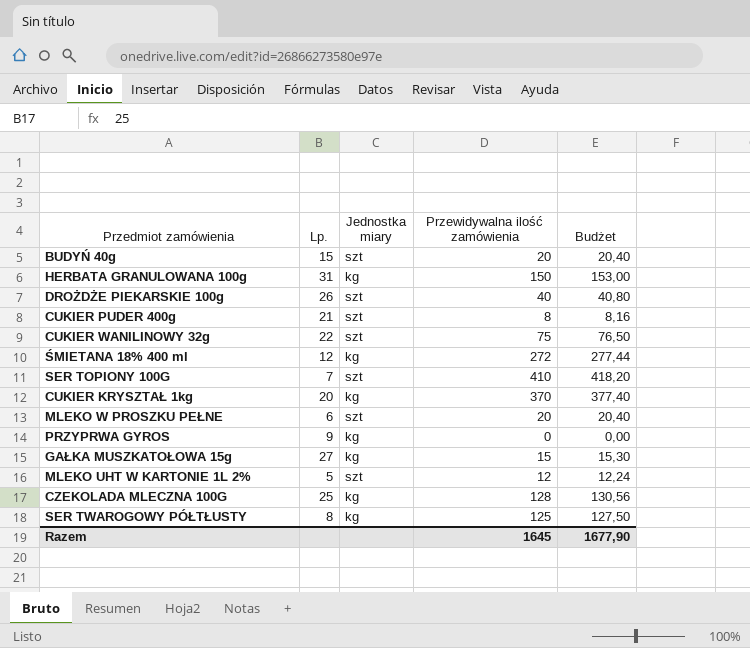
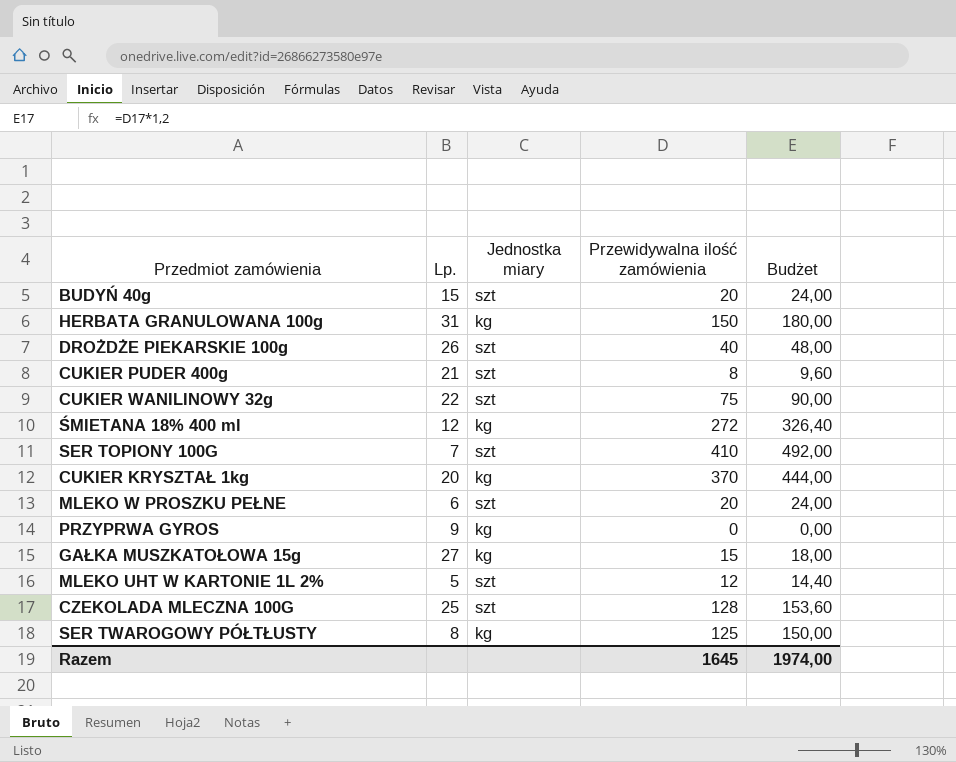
column Budżet | formula: [Przewidywalna ilość zamówienia] * 1,02 -> [Przewidywalna ilość zamówienia] * 1,2
CZEKOLADA MLECZNA 100G | Jednostka miary: kg -> szt
Razem | Budżet: 1677,90 -> 1974,00

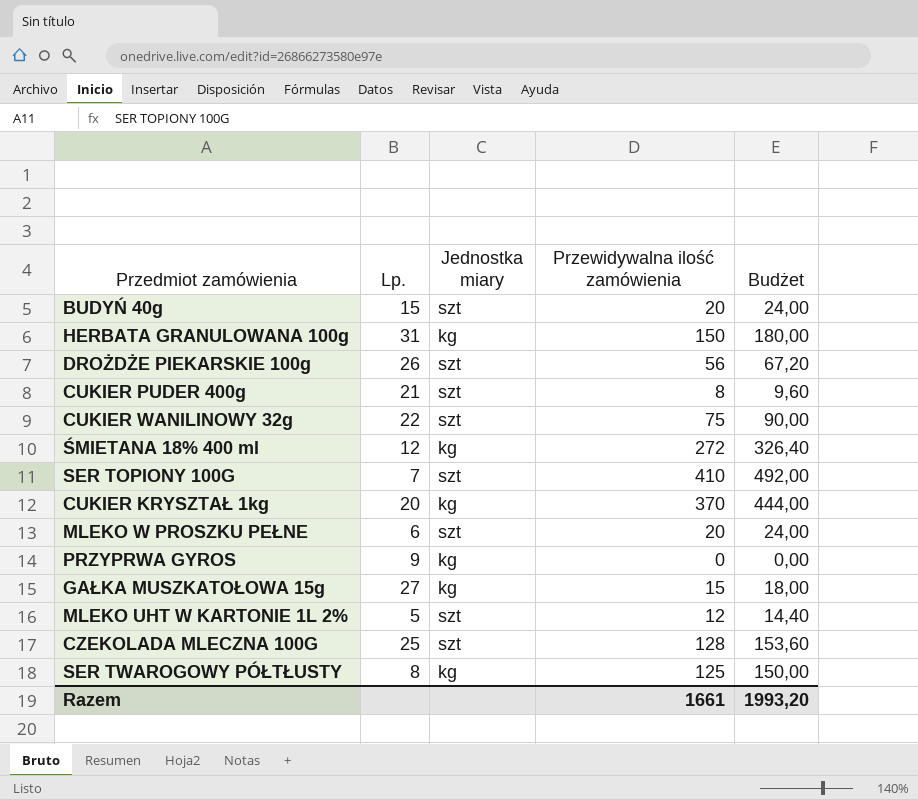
DROŻDŻE PIEKARSKIE 100g | Przewidywalna ilość zamówienia: 40 -> 56
DROŻDŻE PIEKARSKIE 100g | Budżet: 48,00 -> 67,20
Razem | Przewidywalna ilość zamówienia: 1645 -> 1661
Razem | Budżet: 1974,00 -> 1993,20

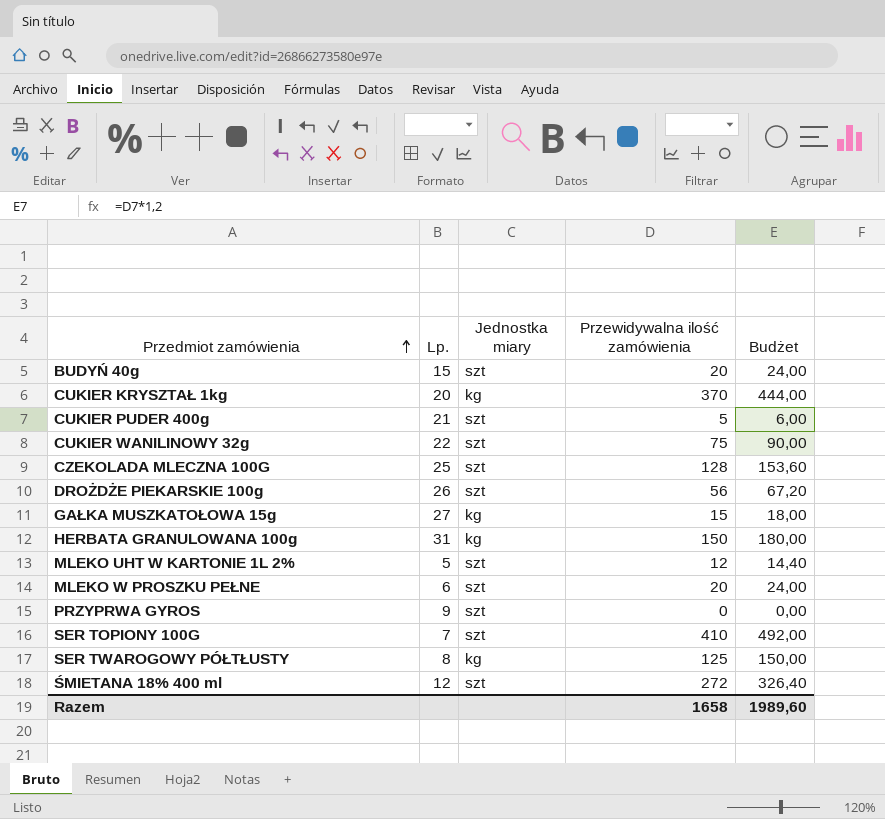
row order: none -> Przedmiot zamówienia ascending
CUKIER PUDER 400g | Przewidywalna ilość zamówienia: 8 -> 5
CUKIER PUDER 400g | Budżet: 9,60 -> 6,00
PRZYPRWA GYROS | Jednostka miary: kg -> szt
ŚMIETANA 18% 400 ml | Jednostka miary: kg -> szt
Razem | Przewidywalna ilość zamówienia: 1661 -> 1658
Razem | Budżet: 1993,20 -> 1989,60

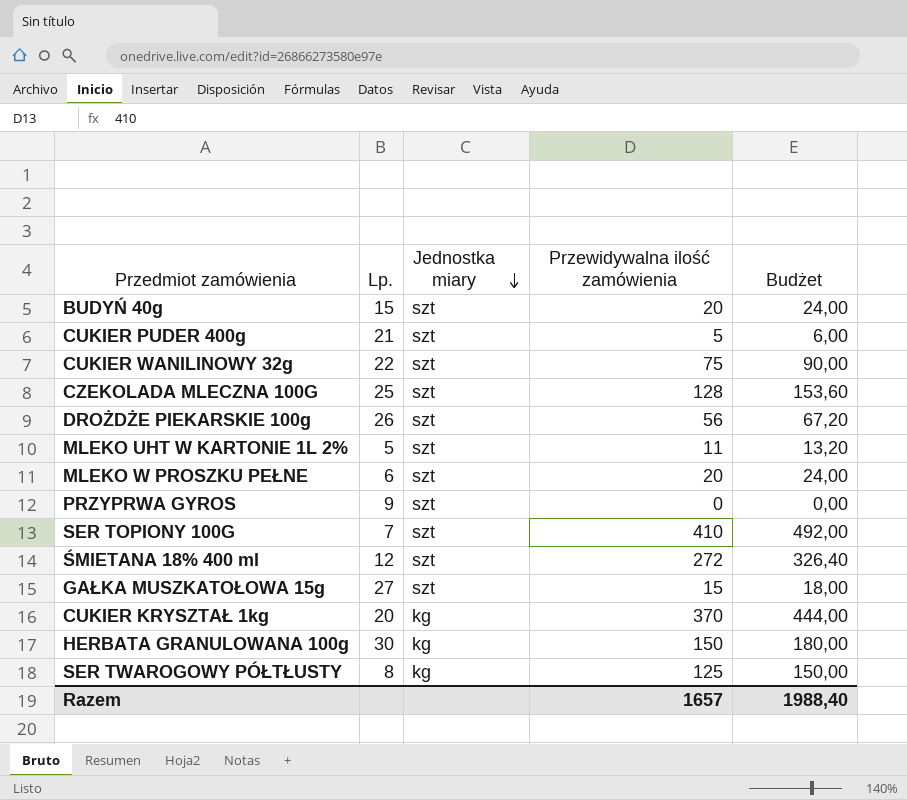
row order: Przedmiot zamówienia ascending -> Jednostka miary descending
MLEKO UHT W KARTONIE 1L 2% | Przewidywalna ilość zamówienia: 12 -> 11
MLEKO UHT W KARTONIE 1L 2% | Budżet: 14,40 -> 13,20
GAŁKA MUSZKATOŁOWA 15g | Jednostka miary: kg -> szt
HERBATA GRANULOWANA 100g | Lp.: 31 -> 30
Razem | Przewidywalna ilość zamówienia: 1658 -> 1657
Razem | Budżet: 1989,60 -> 1988,40

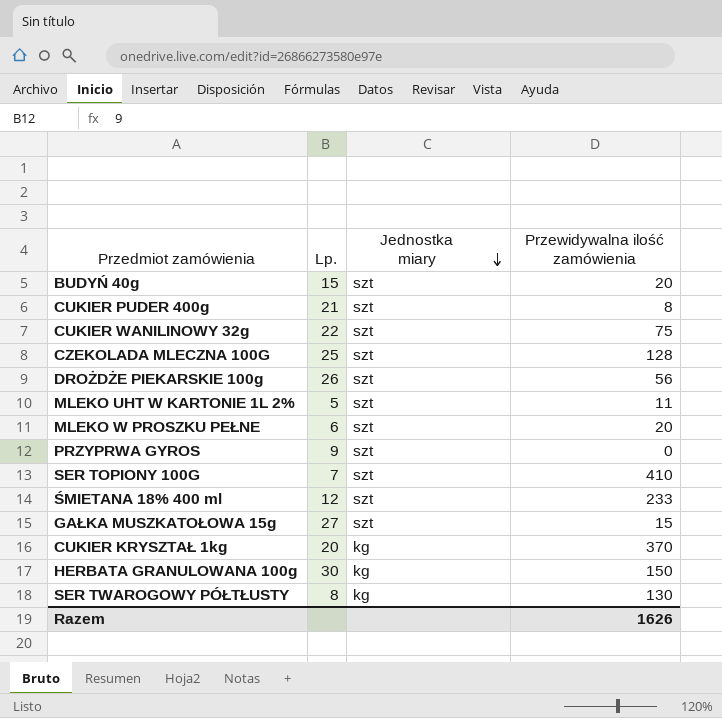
column Budżet | formula: [Przewidywalna ilość zamówienia] * 1,2 -> none
CUKIER PUDER 400g | Przewidywalna ilość zamówienia: 5 -> 8
ŚMIETANA 18% 400 ml | Przewidywalna ilość zamówienia: 272 -> 233
SER TWAROGOWY PÓŁTŁUSTY | Przewidywalna ilość zamówienia: 125 -> 130
Razem | Przewidywalna ilość zamówienia: 1657 -> 1626

